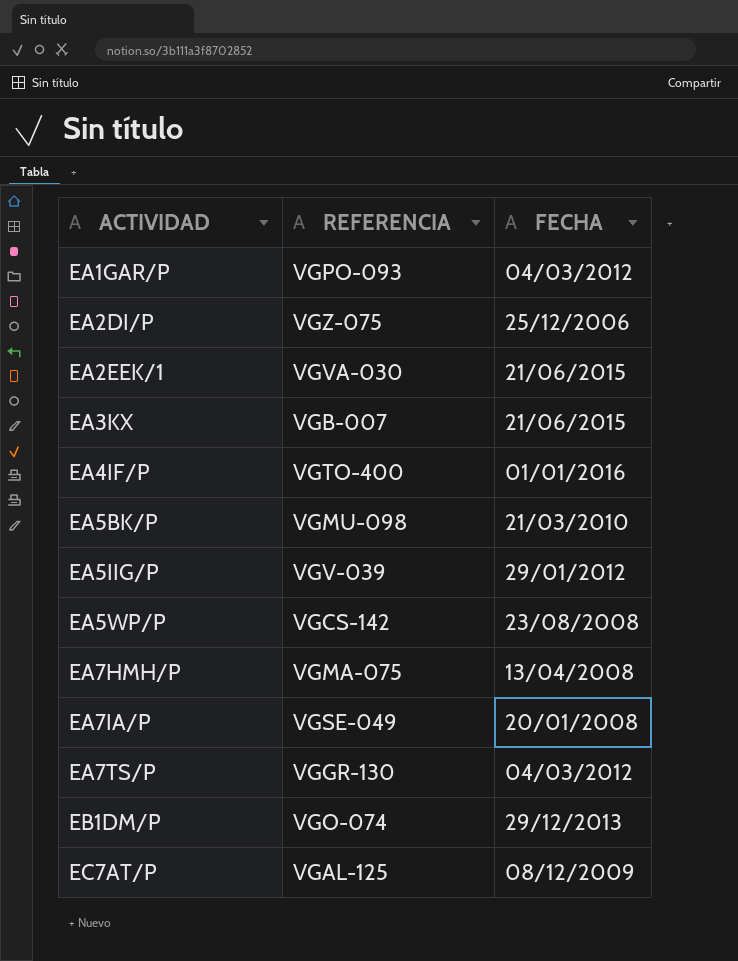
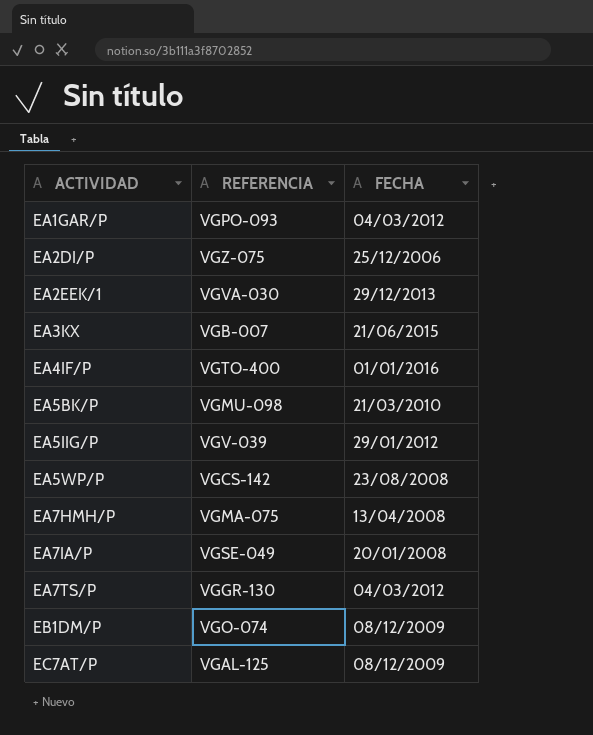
EA2EEK/1 | FECHA: 21/06/2015 -> 29/12/2013
EB1DM/P | FECHA: 29/12/2013 -> 08/12/2009

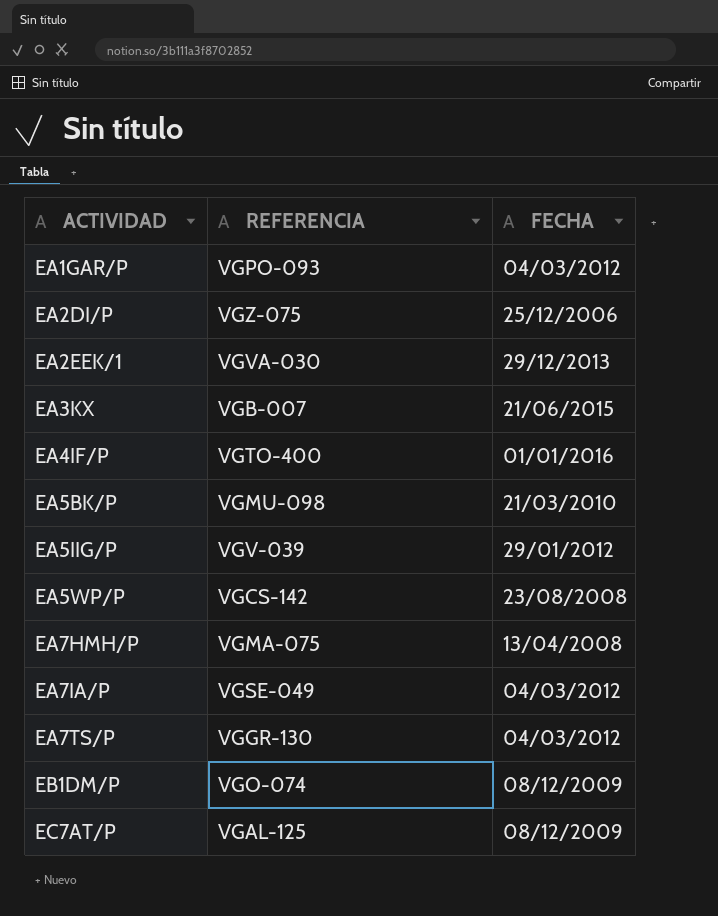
EA7IA/P | FECHA: 20/01/2008 -> 04/03/2012

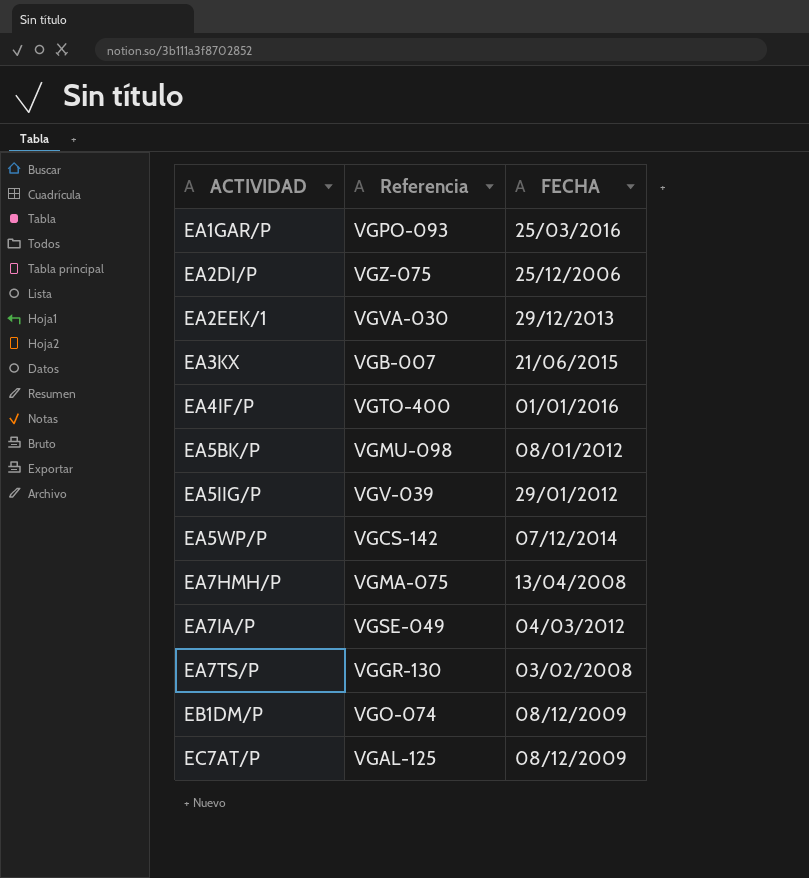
column name: REFERENCIA -> Referencia
EA1GAR/P | FECHA: 04/03/2012 -> 25/03/2016
EA5BK/P | FECHA: 21/03/2010 -> 08/01/2012
EA5WP/P | FECHA: 23/08/2008 -> 07/12/2014
EA7TS/P | FECHA: 04/03/2012 -> 03/02/2008

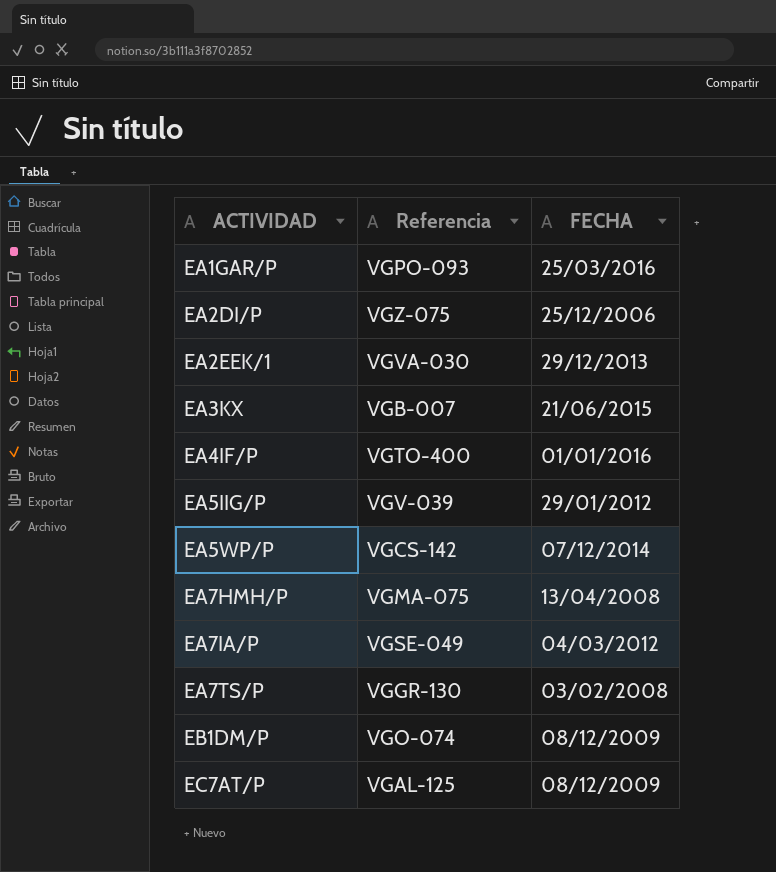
row EA5BK/P: VGMU-098 | 08/01/2012 -> none

